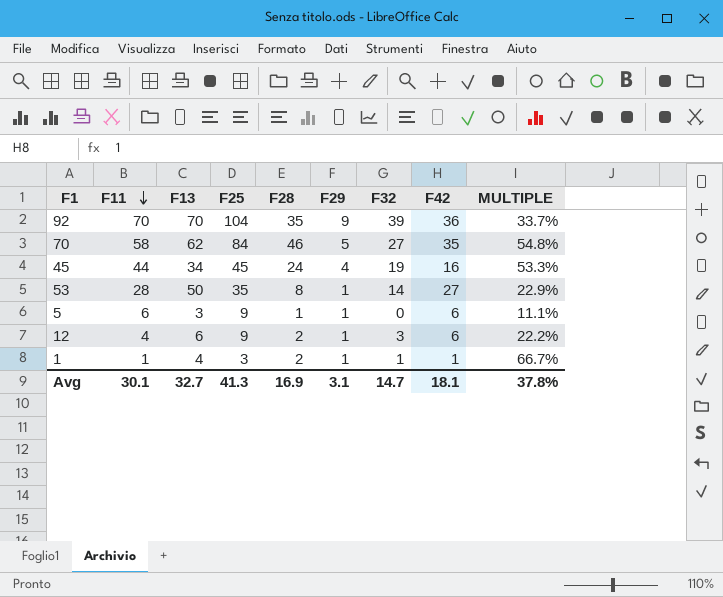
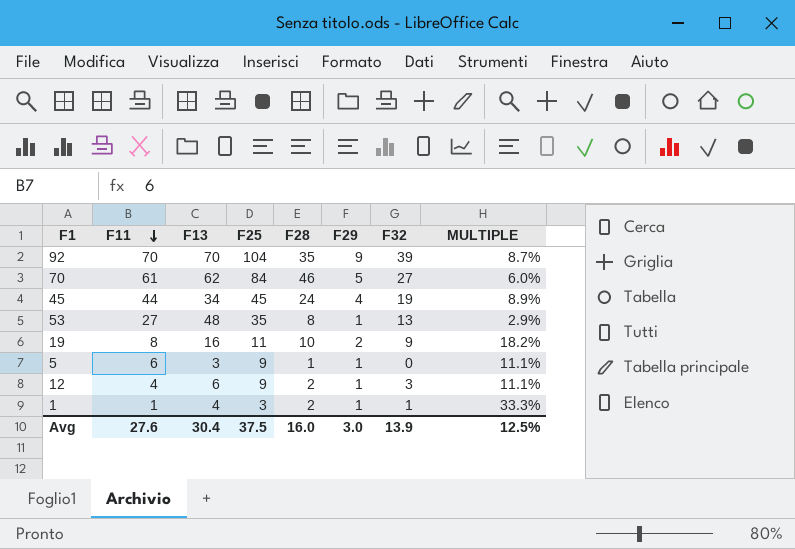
column F42 | position: 8 -> none
column MULTIPLE | formula: [F28] / [F25] -> [F29] / [F25]
70 | F11: 58 -> 61
53 | F11: 28 -> 27
53 | F13: 50 -> 48
53 | F32: 14 -> 13
row 19: none -> 8 | 16 | 11 | 10 | 2 | 9 | 18.2%
Avg | F11: 30.1 -> 27.6
Avg | F13: 32.7 -> 30.4
Avg | F25: 41.3 -> 37.5
Avg | F28: 16.9 -> 16.0
Avg | F29: 3.1 -> 3.0
Avg | F32: 14.7 -> 13.9
Avg | MULTIPLE: 37.8% -> 12.5%

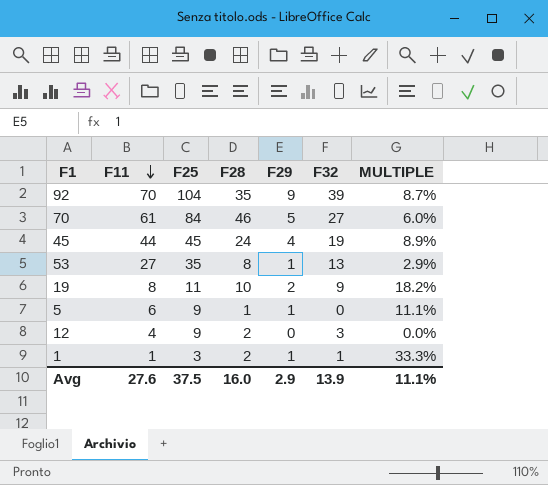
column F13 | position: 3 -> none
12 | F29: 1 -> 0
12 | MULTIPLE: 11.1% -> 0.0%
Avg | F29: 3.0 -> 2.9
Avg | MULTIPLE: 12.5% -> 11.1%

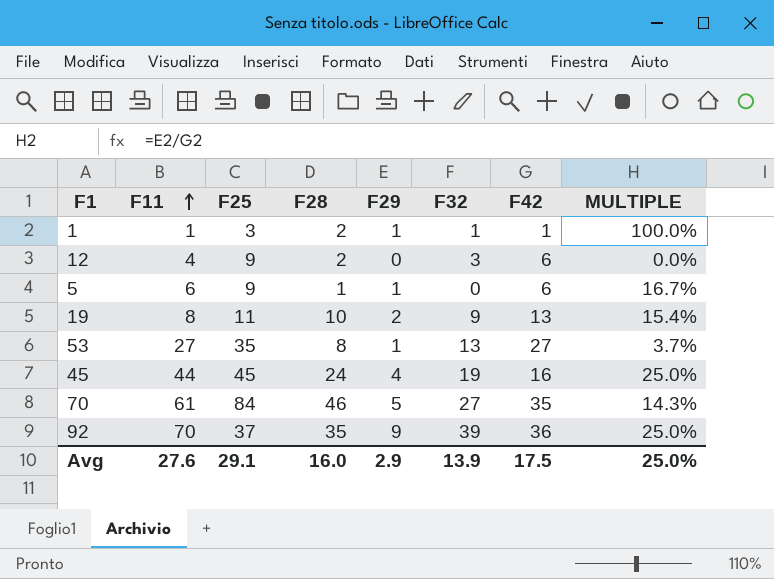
row order: F11 descending -> F11 ascending
column F42 | position: none -> 7
column MULTIPLE | formula: [F29] / [F25] -> [F29] / [F42]
92 | F25: 104 -> 37
Avg | F25: 37.5 -> 29.1
Avg | MULTIPLE: 11.1% -> 25.0%

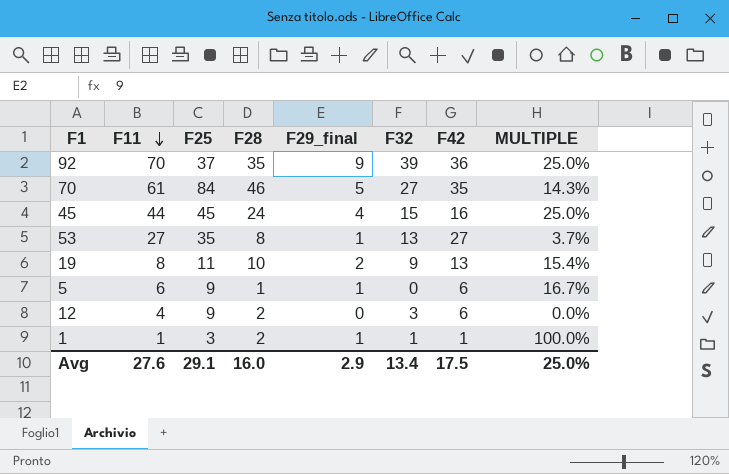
row order: F11 ascending -> F11 descending
column name: F29 -> F29_final
45 | F32: 19 -> 15
Avg | F32: 13.9 -> 13.4

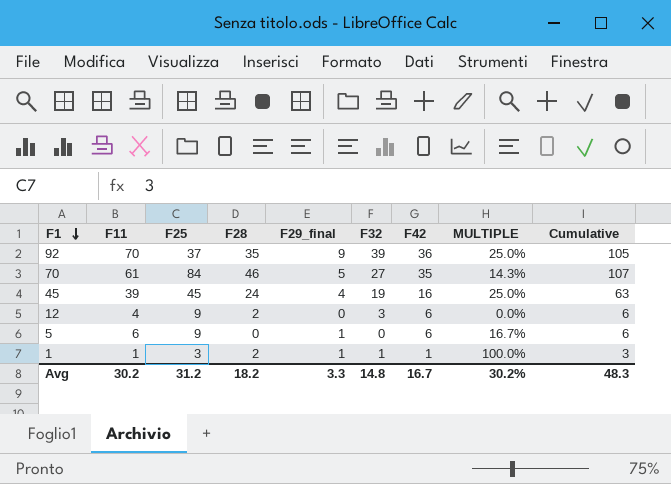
row order: F11 descending -> F1 descending
column Cumulative | formula: none -> [F11] + [F28]
row 53: 27 | 35 | 8 | 1 | 13 | 27 | 3.7% -> none
row 19: 8 | 11 | 10 | 2 | 9 | 13 | 15.4% -> none
45 | F11: 44 -> 39
45 | F32: 15 -> 19
5 | F28: 1 -> 0
Avg | F11: 27.6 -> 30.2
Avg | F25: 29.1 -> 31.2
Avg | F28: 16.0 -> 18.2
Avg | F29_final: 2.9 -> 3.3
Avg | F32: 13.4 -> 14.8
Avg | F42: 17.5 -> 16.7
Avg | MULTIPLE: 25.0% -> 30.2%

